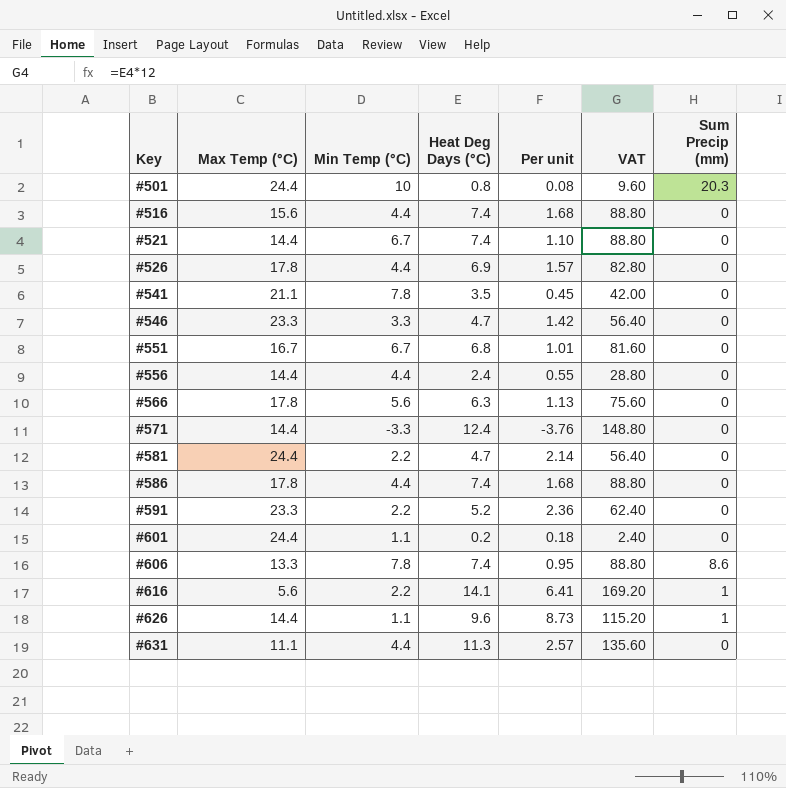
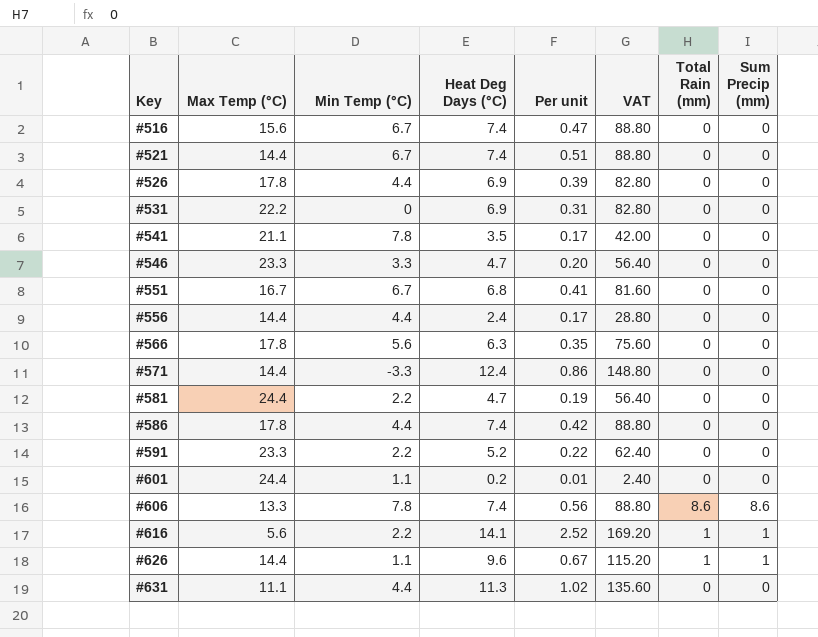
column Per unit | formula: [Heat Deg Days (°C)] / [Min Temp (°C)] -> [Heat Deg Days (°C)] / [Max Temp (°C)]
column Total Rain (mm) | position: none -> 7
row #501: 24.4 | 10 | 0.8 | 0.08 | 9.60 | 20.3 -> none
#516 | Min Temp (°C): 4.4 -> 6.7
row #531: none -> 22.2 | 0 | 6.9 | 0.31 | 82.80 | 0 | 0

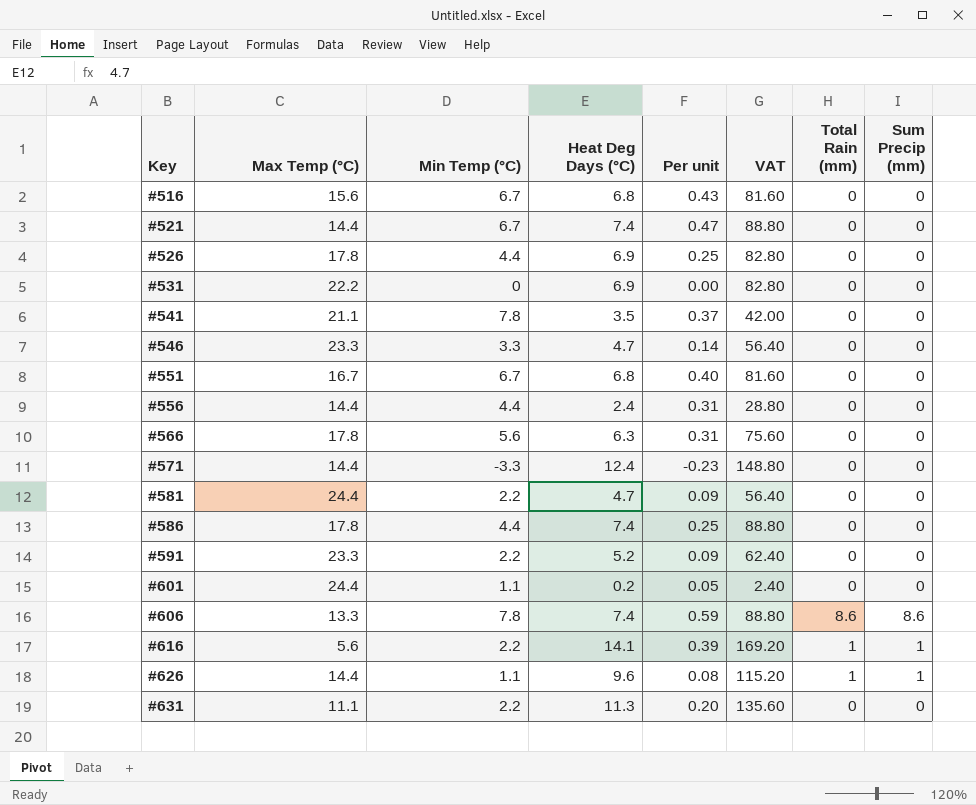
column Per unit | formula: [Heat Deg Days (°C)] / [Max Temp (°C)] -> [Min Temp (°C)] / [Max Temp (°C)]
#516 | Heat Deg Days (°C): 7.4 -> 6.8
#516 | VAT: 88.80 -> 81.60
#631 | Min Temp (°C): 4.4 -> 2.2

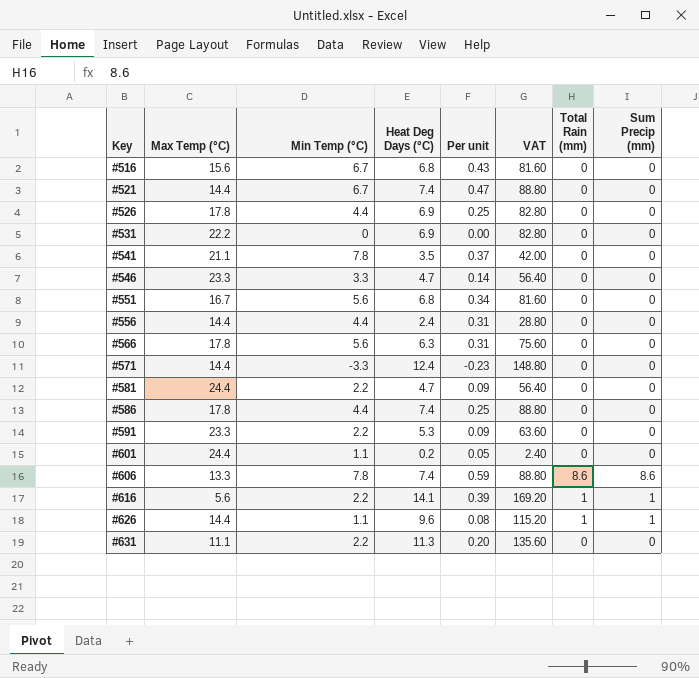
#551 | Min Temp (°C): 6.7 -> 5.6
#551 | Per unit: 0.40 -> 0.34
#591 | Heat Deg Days (°C): 5.2 -> 5.3
#591 | VAT: 62.40 -> 63.60

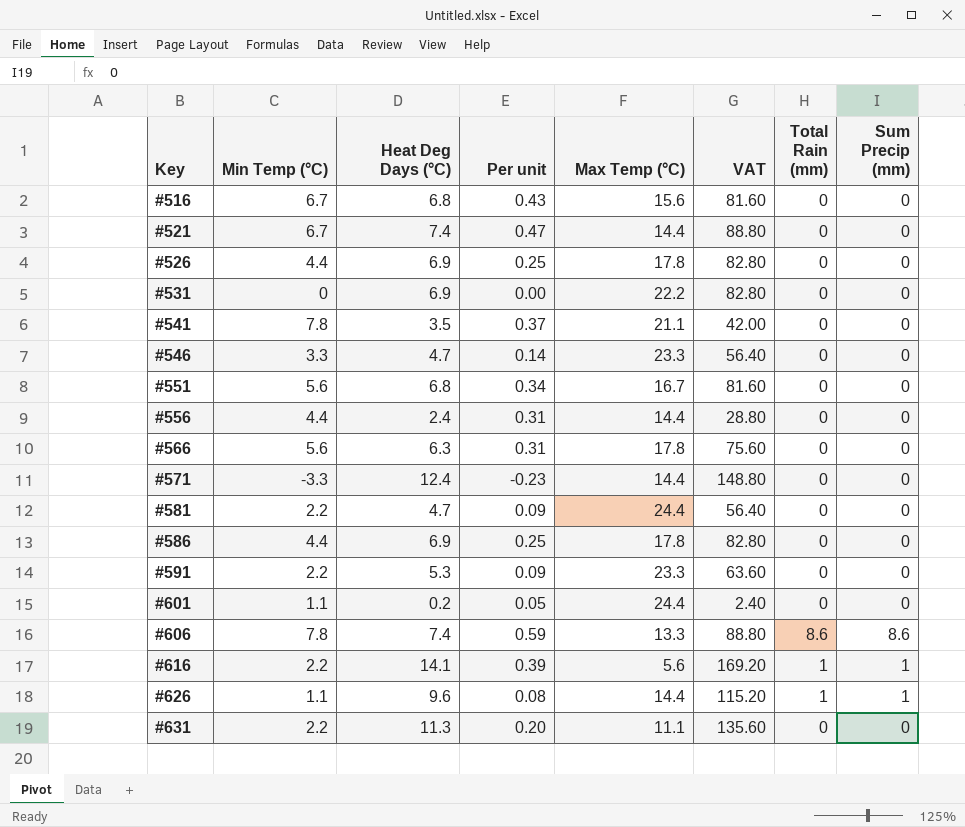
column Max Temp (°C) | position: 2 -> 5
#586 | Heat Deg Days (°C): 7.4 -> 6.9
#586 | VAT: 88.80 -> 82.80

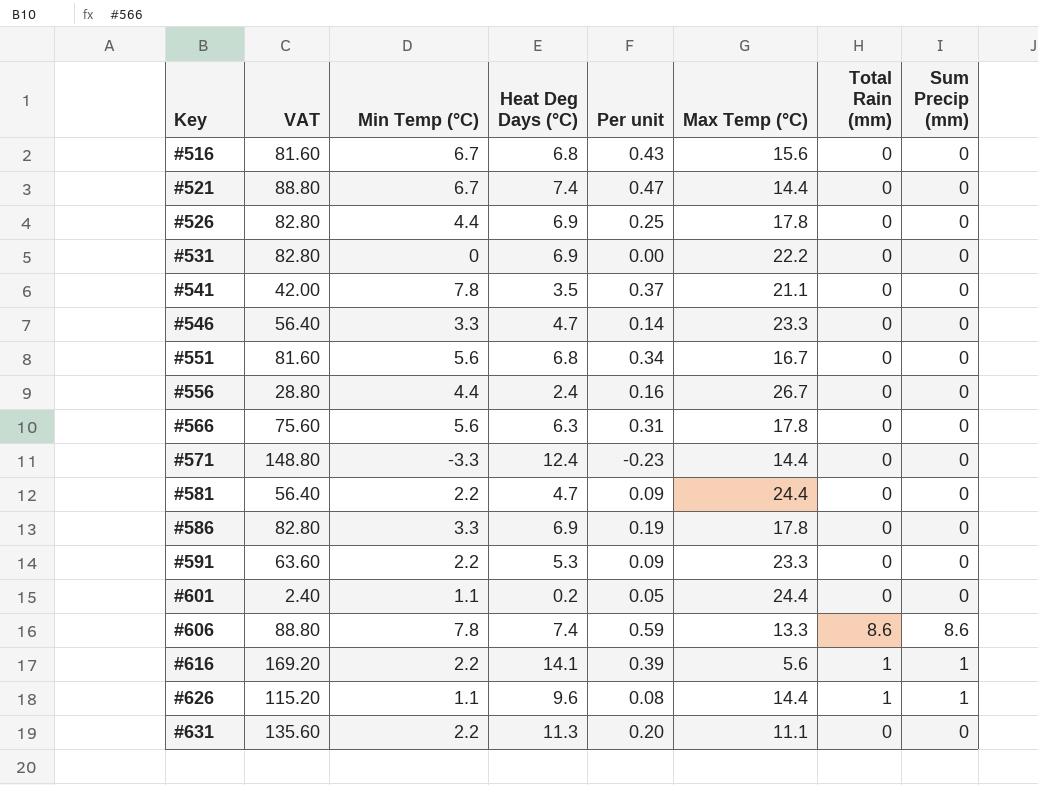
column VAT | position: 6 -> 2
#556 | Per unit: 0.31 -> 0.16
#556 | Max Temp (°C): 14.4 -> 26.7
#586 | Min Temp (°C): 4.4 -> 3.3
#586 | Per unit: 0.25 -> 0.19

